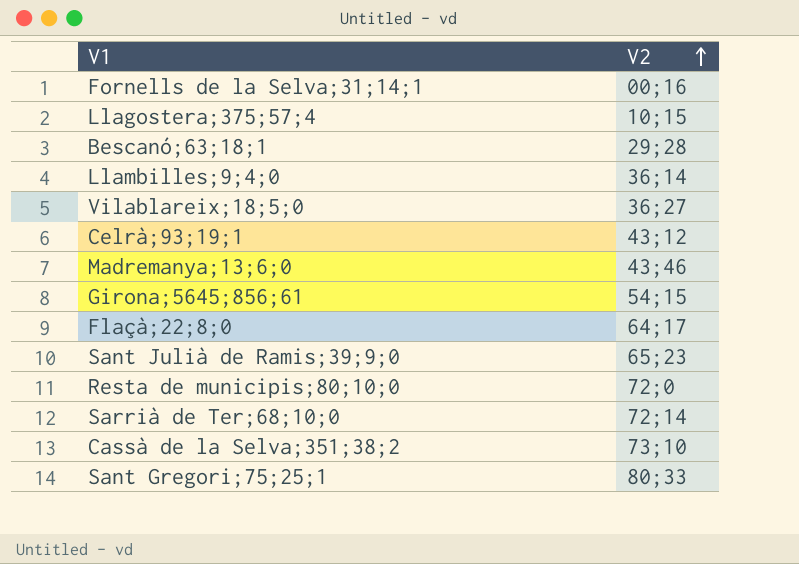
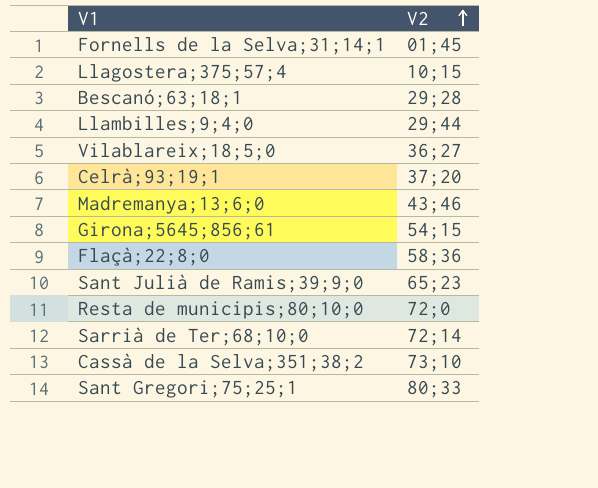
Fornells de la Selva;31;14;1 | V2: 00;16 -> 01;45
Llambilles;9;4;0 | V2: 36;14 -> 29;44
Celrà;93;19;1 | V2: 43;12 -> 37;20
Flaçà;22;8;0 | V2: 64;17 -> 58;36

